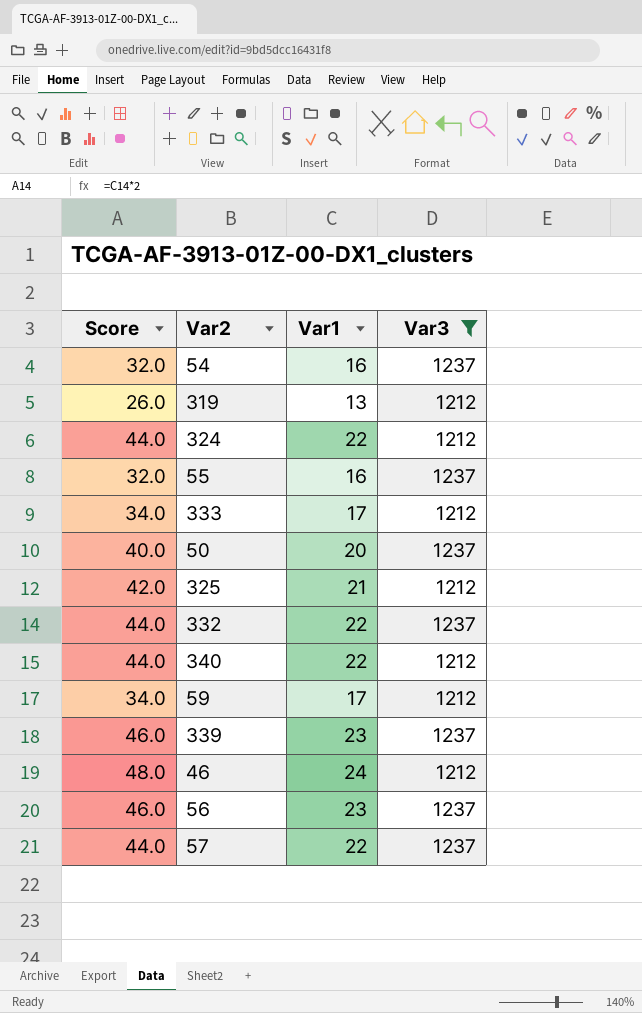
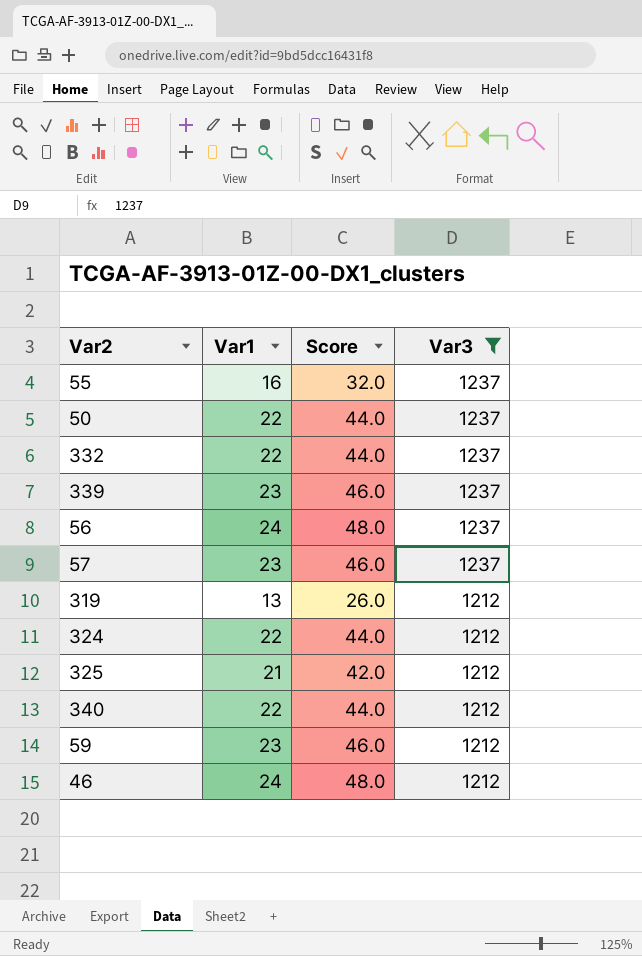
row order: none -> Var3 descending
column Score | position: 1 -> 3
row 54: 32.0 | 16 | 1237 -> none
row 333: 34.0 | 17 | 1212 -> none
50 | Var1: 20 -> 22
50 | Score: 40.0 -> 44.0
56 | Var1: 23 -> 24
56 | Score: 46.0 -> 48.0
57 | Var1: 22 -> 23
57 | Score: 44.0 -> 46.0
59 | Var1: 17 -> 23
59 | Score: 34.0 -> 46.0

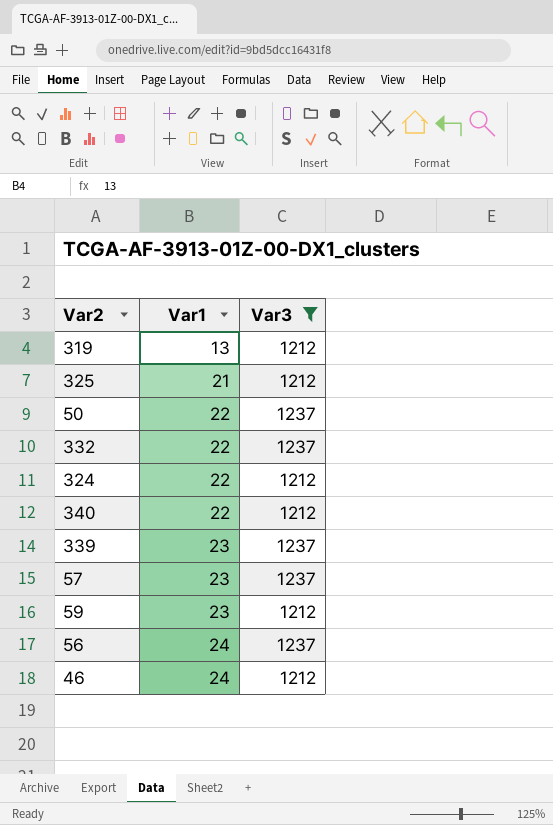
row order: Var3 descending -> Var1 ascending
column Score | formula: [Var1] * 2 -> none
row 55: 16 | 32.0 | 1237 -> none

